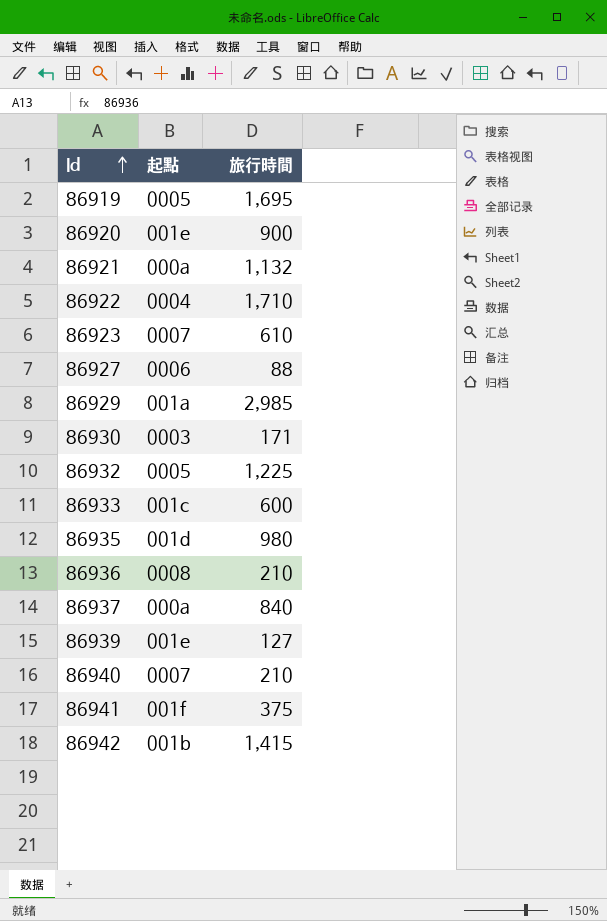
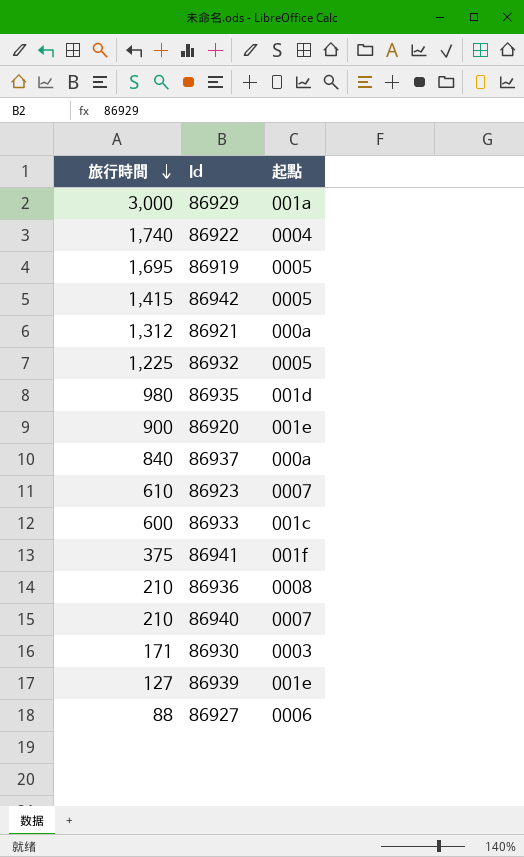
row order: Id ascending -> 旅行時間 descending
column 旅行時間 | position: 3 -> 1
86929 | 旅行時間: 2,985 -> 3,000
86922 | 旅行時間: 1,710 -> 1,740
86942 | 起點: 001b -> 0005
86921 | 旅行時間: 1,132 -> 1,312

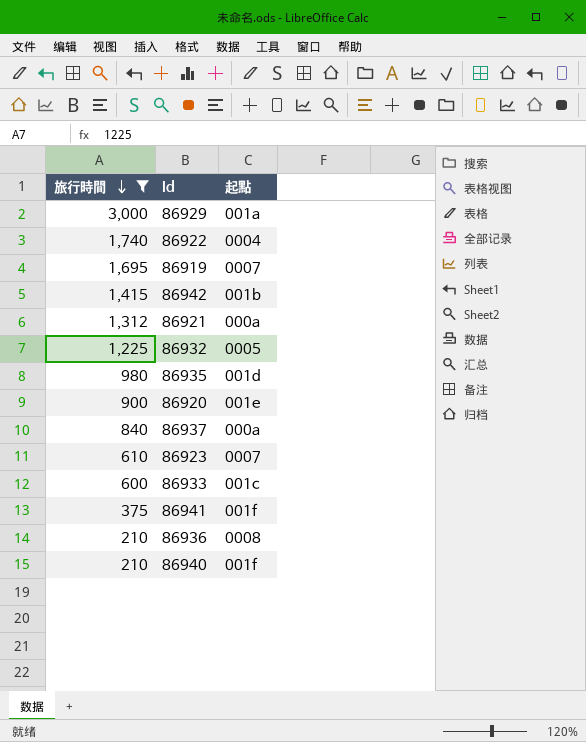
filter: none -> 旅行時間 >= 210
86919 | 起點: 0005 -> 0007
86942 | 起點: 0005 -> 001b
86940 | 起點: 0007 -> 001f

